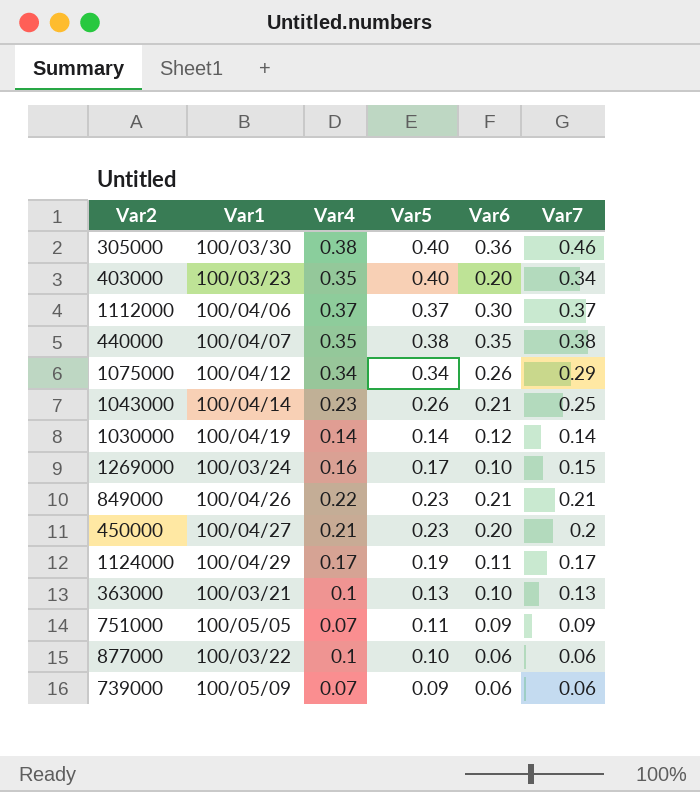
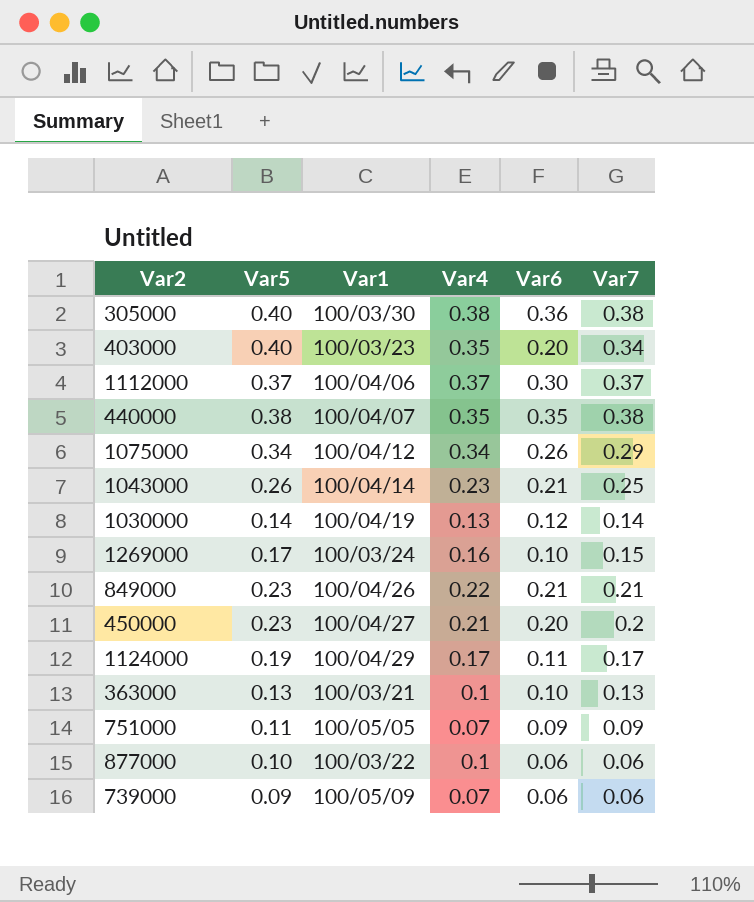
column Var5 | position: 4 -> 2
305000 | Var7: 0.46 -> 0.38
1030000 | Var4: 0.14 -> 0.13

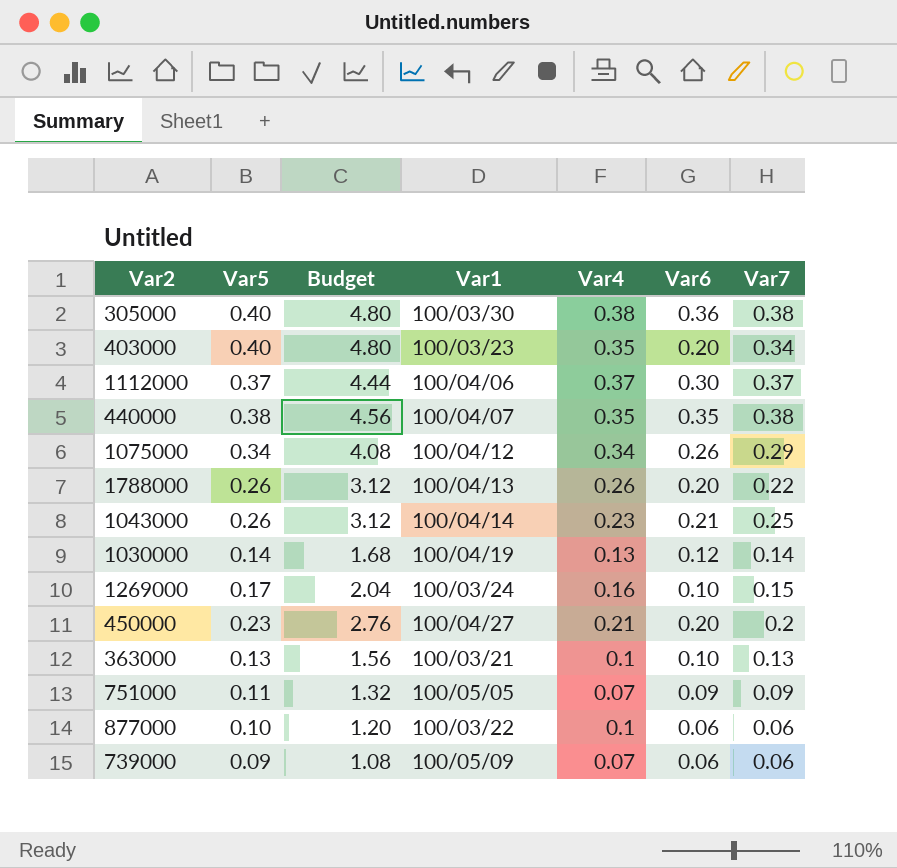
column Budget | formula: none -> [Var5] * 12
row 849000: 0.23 | 100/04/26 | 0.22 | 0.21 | 0.21 -> none
row 1124000: 0.19 | 100/04/29 | 0.17 | 0.11 | 0.17 -> none
row 1788000: none -> 0.26 | 3.12 | 100/04/13 | 0.26 | 0.20 | 0.22

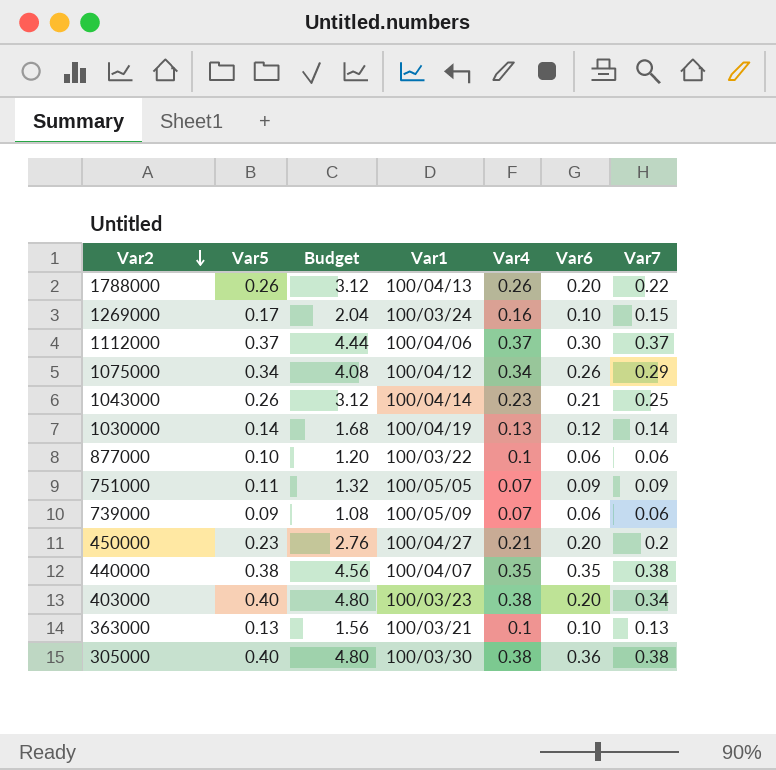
row order: none -> Var2 descending
403000 | Var4: 0.35 -> 0.38

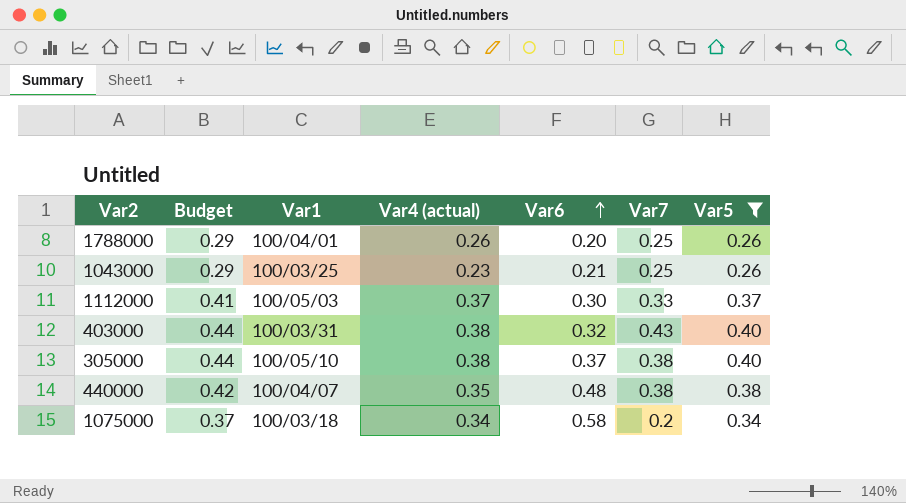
filter: none -> Var5 >= 0.26
row order: Var2 descending -> Var6 ascending
column Budget | formula: [Var5] * 12 -> [Var5] * 1.1
column name: Var4 -> Var4 (actual)
column Var5 | position: 2 -> 7
1788000 | Var1: 100/04/13 -> 100/04/01
1788000 | Var7: 0.22 -> 0.25
1043000 | Var1: 100/04/14 -> 100/03/25
1112000 | Var1: 100/04/06 -> 100/05/03
1112000 | Var7: 0.37 -> 0.33
403000 | Var1: 100/03/23 -> 100/03/31
403000 | Var6: 0.20 -> 0.32
403000 | Var7: 0.34 -> 0.43
305000 | Var1: 100/03/30 -> 100/05/10
305000 | Var6: 0.36 -> 0.37
440000 | Var6: 0.35 -> 0.48
1075000 | Var1: 100/04/12 -> 100/03/18
1075000 | Var6: 0.26 -> 0.58
1075000 | Var7: 0.29 -> 0.2

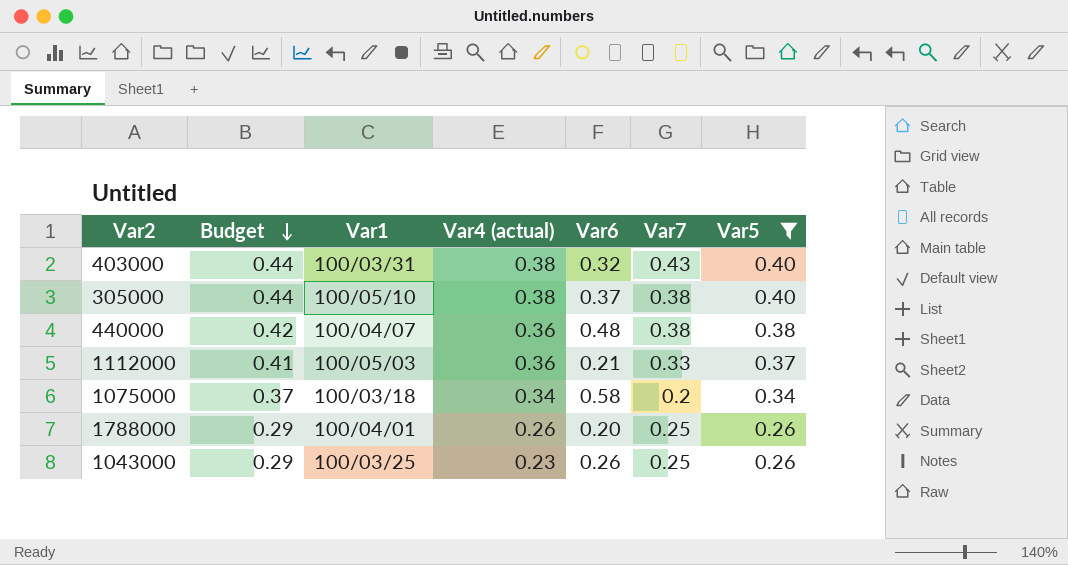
row order: Var6 ascending -> Budget descending
440000 | Var4 (actual): 0.35 -> 0.36
1112000 | Var4 (actual): 0.37 -> 0.36
1112000 | Var6: 0.30 -> 0.21
1043000 | Var6: 0.21 -> 0.26

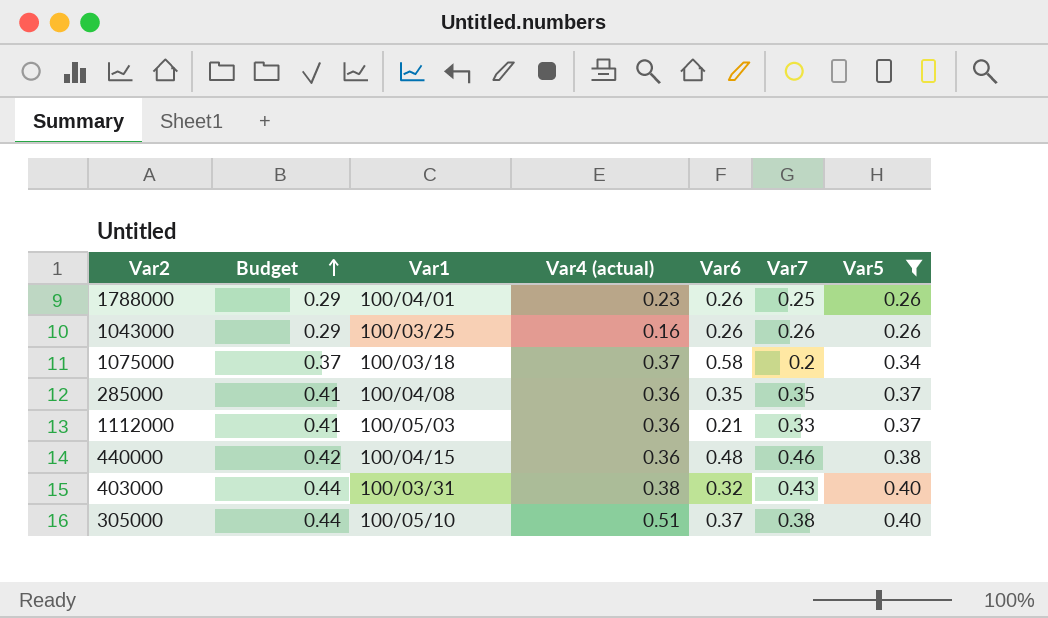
row order: Budget descending -> Budget ascending
1788000 | Var4 (actual): 0.26 -> 0.23
1788000 | Var6: 0.20 -> 0.26
1043000 | Var4 (actual): 0.23 -> 0.16
1043000 | Var7: 0.25 -> 0.26
1075000 | Var4 (actual): 0.34 -> 0.37
row 285000: none -> 0.41 | 100/04/08 | 0.36 | 0.35 | 0.35 | 0.37
440000 | Var1: 100/04/07 -> 100/04/15
440000 | Var7: 0.38 -> 0.46
305000 | Var4 (actual): 0.38 -> 0.51

